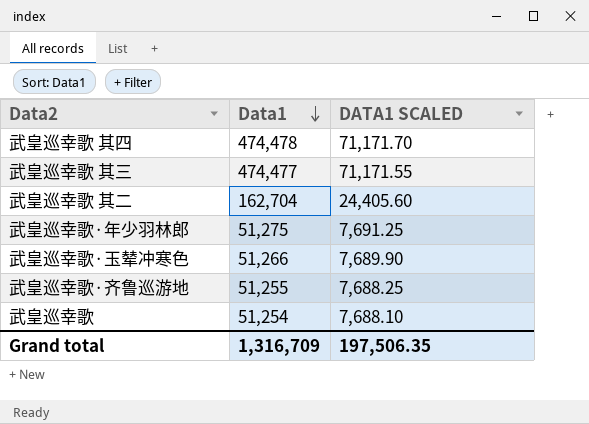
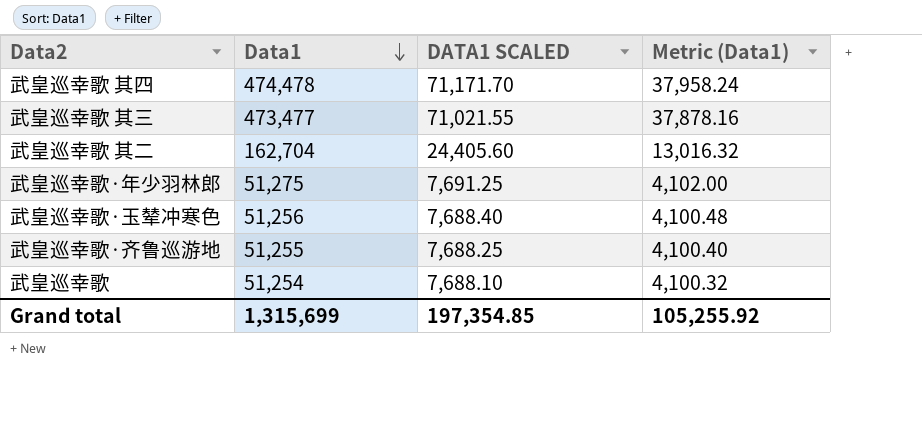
column Metric (Data1) | formula: none -> [Data1] * 0.08
武皇巡幸歌 其三 | Data1: 474,477 -> 473,477
武皇巡幸歌 其三 | DATA1 SCALED: 71,171.55 -> 71,021.55
武皇巡幸歌·玉辇冲寒色 | Data1: 51,266 -> 51,256
武皇巡幸歌·玉辇冲寒色 | DATA1 SCALED: 7,689.90 -> 7,688.40
Grand total | Data1: 1,316,709 -> 1,315,699
Grand total | DATA1 SCALED: 197,506.35 -> 197,354.85

